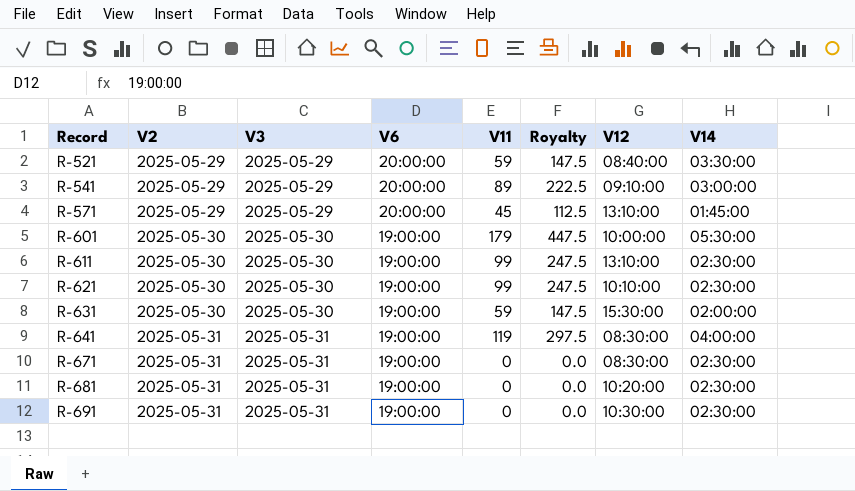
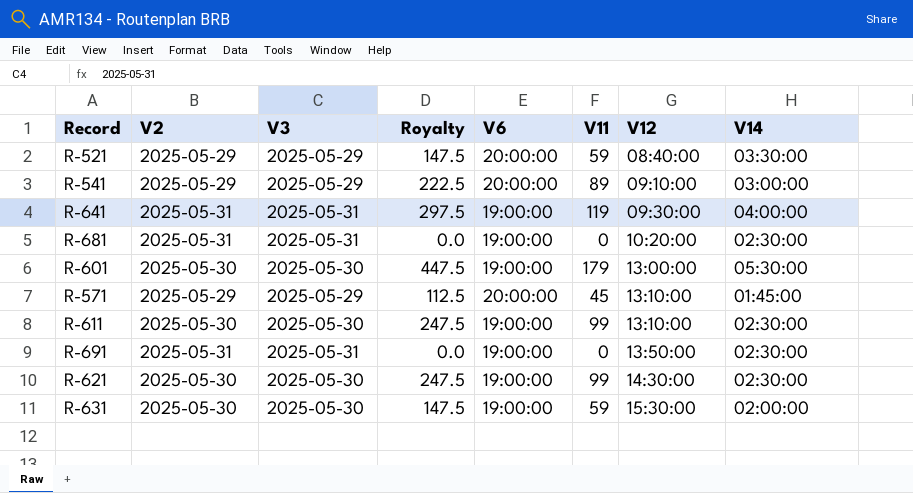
row order: Record ascending -> V12 ascending
column Royalty | position: 6 -> 4
row R-671: 2025-05-31 | 2025-05-31 | 19:00:00 | 0 | 0.0 | 08:30:00 | 02:30:00 -> none
R-641 | V12: 08:30:00 -> 09:30:00
R-601 | V12: 10:00:00 -> 13:00:00
R-691 | V12: 10:30:00 -> 13:50:00
R-621 | V12: 10:10:00 -> 14:30:00

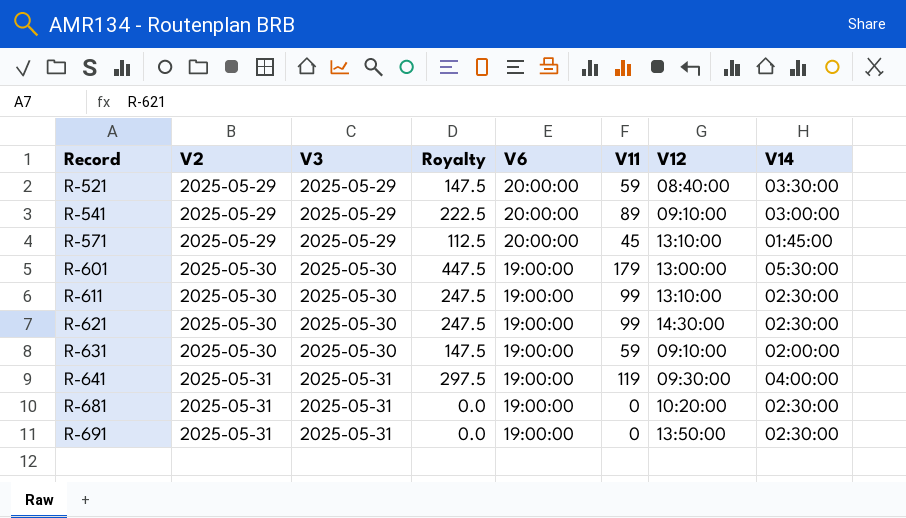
row order: V12 ascending -> Record ascending
R-631 | V12: 15:30:00 -> 09:10:00

